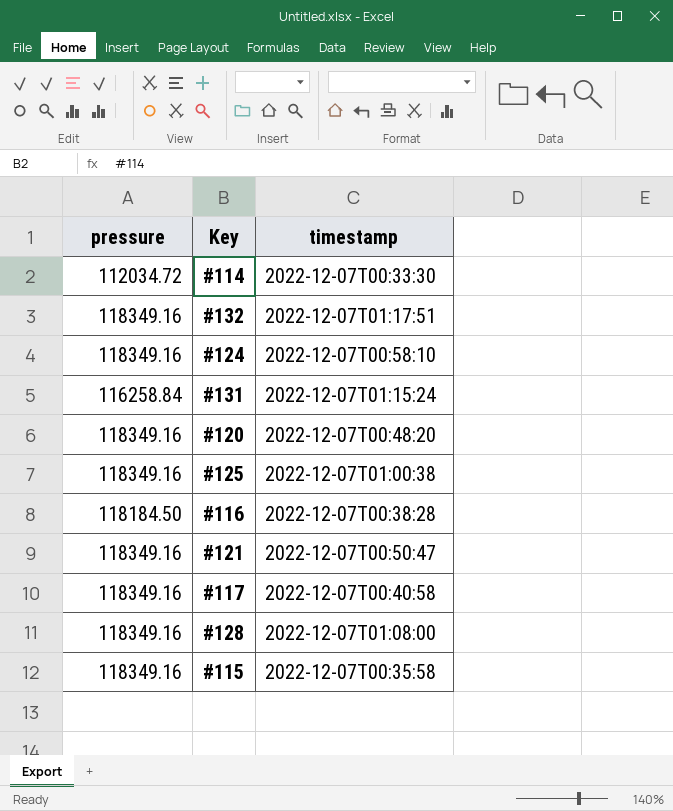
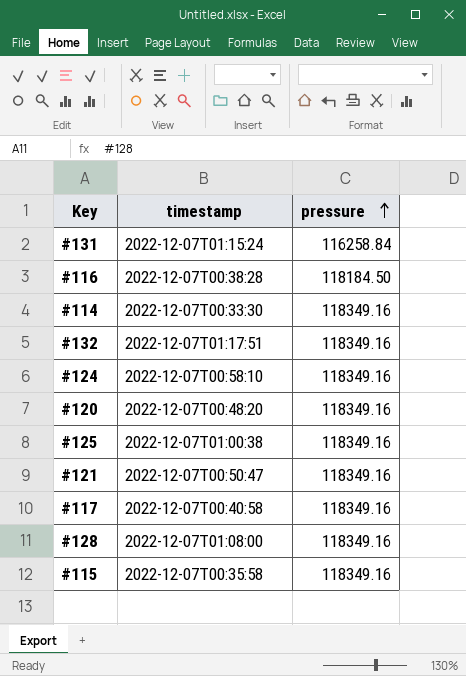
row order: none -> pressure ascending
column pressure | position: 1 -> 3
#114 | pressure: 112034.72 -> 118349.16

